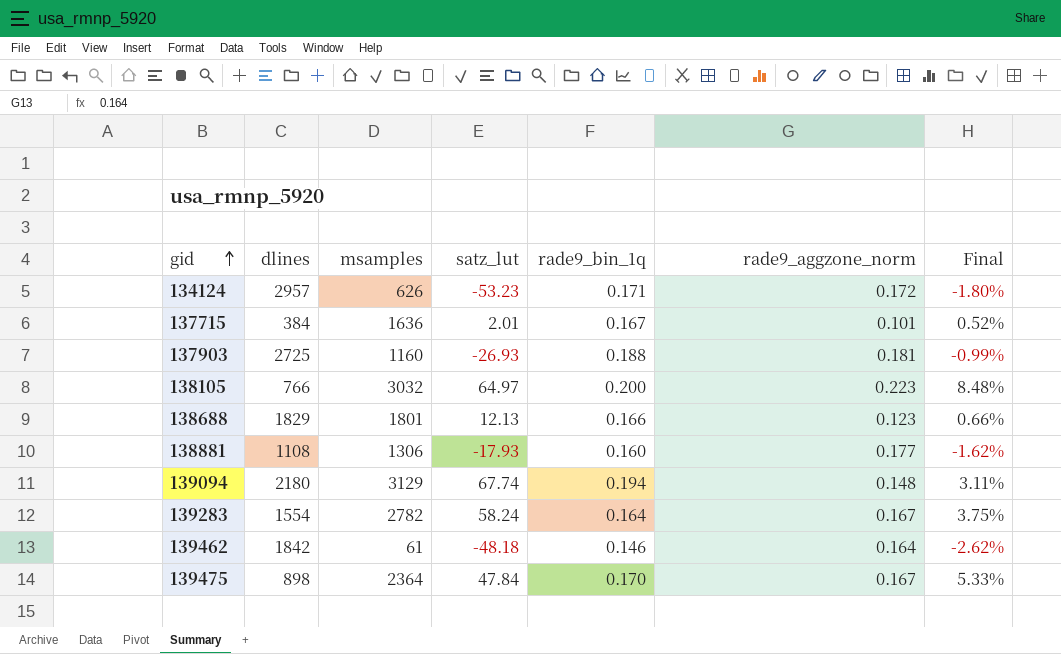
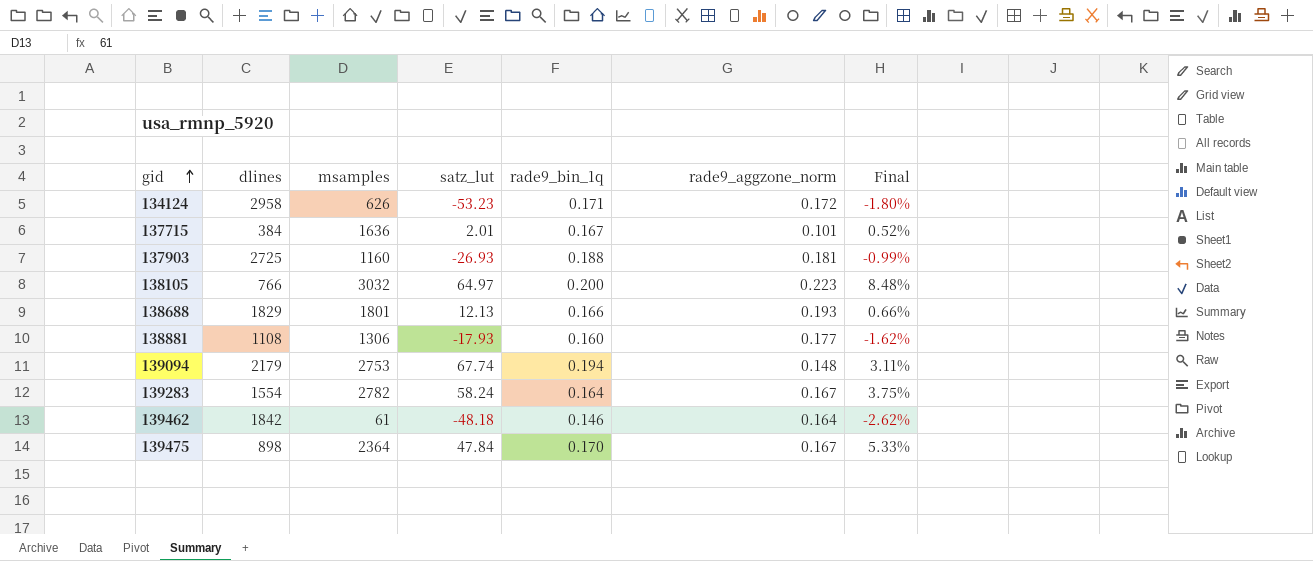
134124 | dlines: 2957 -> 2958
138688 | rade9_aggzone_norm: 0.123 -> 0.193
139094 | dlines: 2180 -> 2179
139094 | msamples: 3129 -> 2753

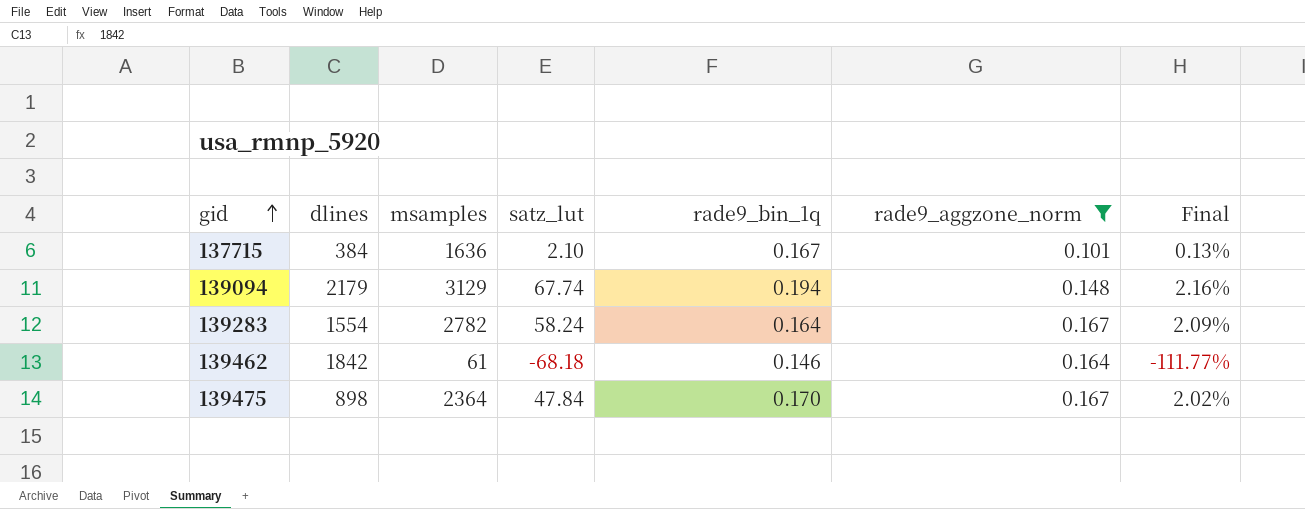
filter: none -> rade9_aggzone_norm <= 0.167
column Final | formula: [satz_lut] / [dlines] -> [satz_lut] / [msamples]
137715 | satz_lut: 2.01 -> 2.10
139094 | msamples: 2753 -> 3129
139462 | satz_lut: -48.18 -> -68.18

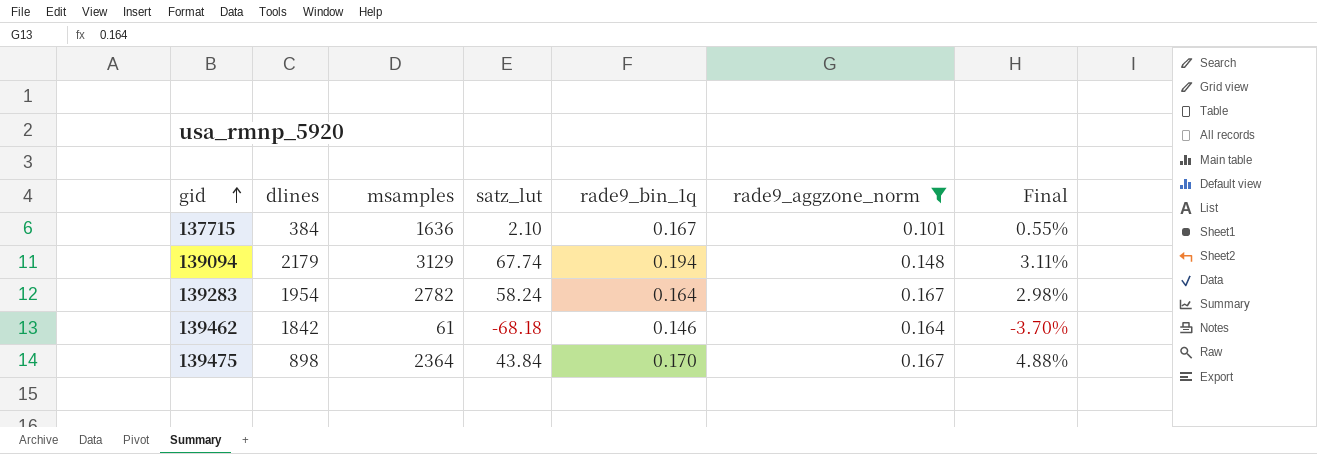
column Final | formula: [satz_lut] / [msamples] -> [satz_lut] / [dlines]
139283 | dlines: 1554 -> 1954
139475 | satz_lut: 47.84 -> 43.84

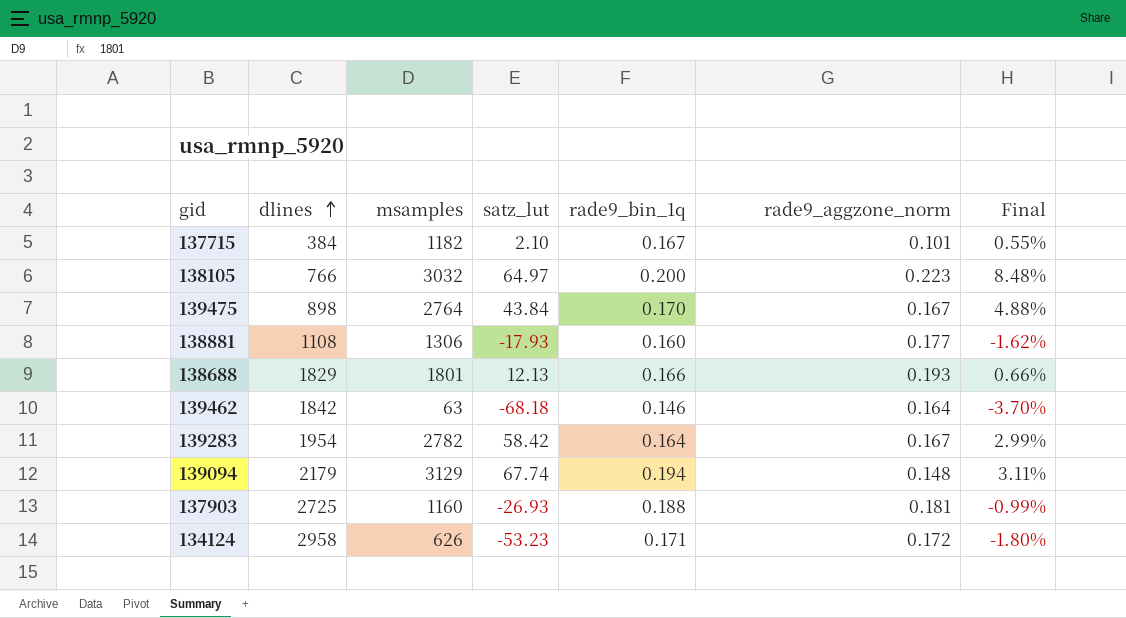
filter: rade9_aggzone_norm <= 0.167 -> none
row order: gid ascending -> dlines ascending
137715 | msamples: 1636 -> 1182
139475 | msamples: 2364 -> 2764
139462 | msamples: 61 -> 63
139283 | satz_lut: 58.24 -> 58.42
139283 | Final: 2.98% -> 2.99%

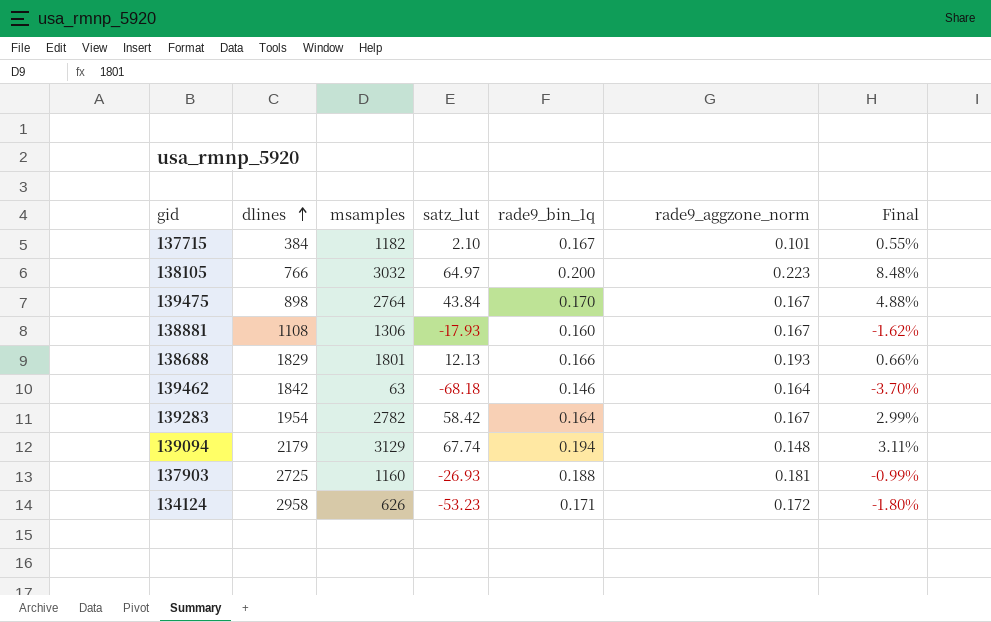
138881 | rade9_aggzone_norm: 0.177 -> 0.167

